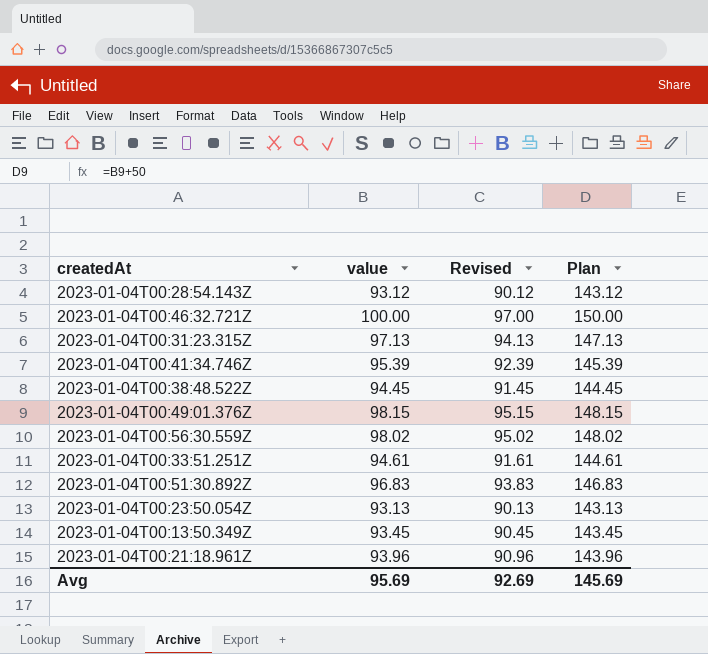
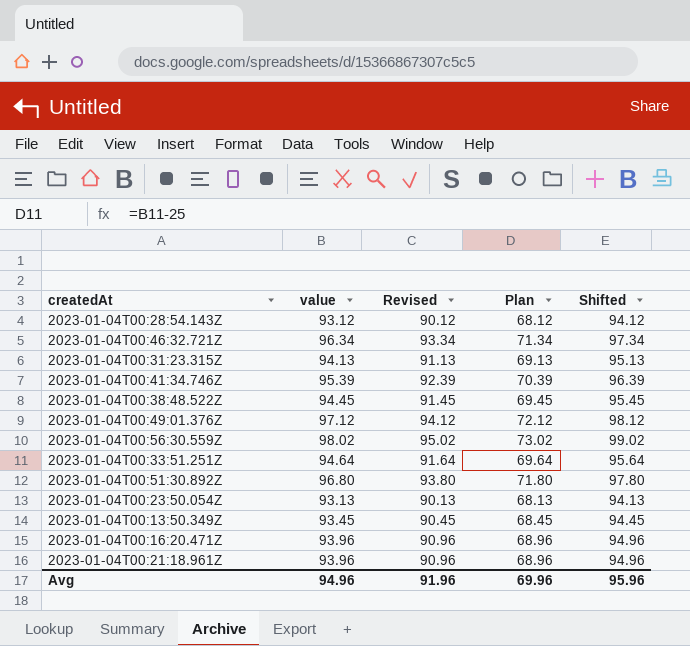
column Plan | formula: [value] + 50 -> [value] - 25
column Shifted | formula: none -> [value] + 1
2023-01-04T00:46:32.721Z | value: 100.00 -> 96.34
2023-01-04T00:46:32.721Z | Revised: 97.00 -> 93.34
2023-01-04T00:31:23.315Z | value: 97.13 -> 94.13
2023-01-04T00:31:23.315Z | Revised: 94.13 -> 91.13
2023-01-04T00:49:01.376Z | value: 98.15 -> 97.12
2023-01-04T00:49:01.376Z | Revised: 95.15 -> 94.12
2023-01-04T00:33:51.251Z | value: 94.61 -> 94.64
2023-01-04T00:33:51.251Z | Revised: 91.61 -> 91.64
2023-01-04T00:51:30.892Z | value: 96.83 -> 96.80
2023-01-04T00:51:30.892Z | Revised: 93.83 -> 93.80
row 2023-01-04T00:16:20.471Z: none -> 93.96 | 90.96 | 68.96 | 94.96
Avg | value: 95.69 -> 94.96
Avg | Revised: 92.69 -> 91.96
Avg | Plan: 145.69 -> 69.96

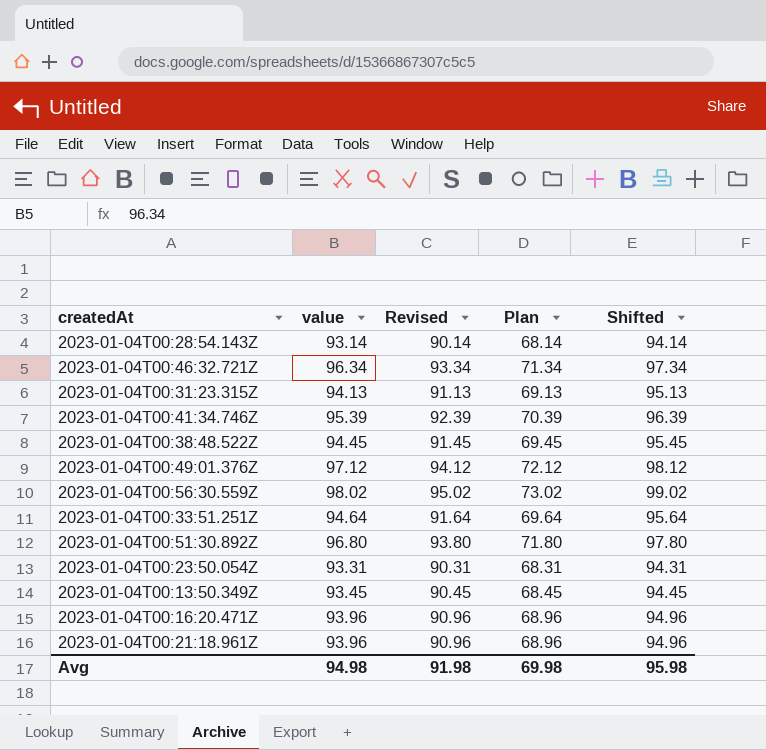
2023-01-04T00:28:54.143Z | value: 93.12 -> 93.14
2023-01-04T00:28:54.143Z | Revised: 90.12 -> 90.14
2023-01-04T00:28:54.143Z | Plan: 68.12 -> 68.14
2023-01-04T00:28:54.143Z | Shifted: 94.12 -> 94.14
2023-01-04T00:23:50.054Z | value: 93.13 -> 93.31
2023-01-04T00:23:50.054Z | Revised: 90.13 -> 90.31
2023-01-04T00:23:50.054Z | Plan: 68.13 -> 68.31
2023-01-04T00:23:50.054Z | Shifted: 94.13 -> 94.31
Avg | value: 94.96 -> 94.98
Avg | Revised: 91.96 -> 91.98
Avg | Plan: 69.96 -> 69.98
Avg | Shifted: 95.96 -> 95.98

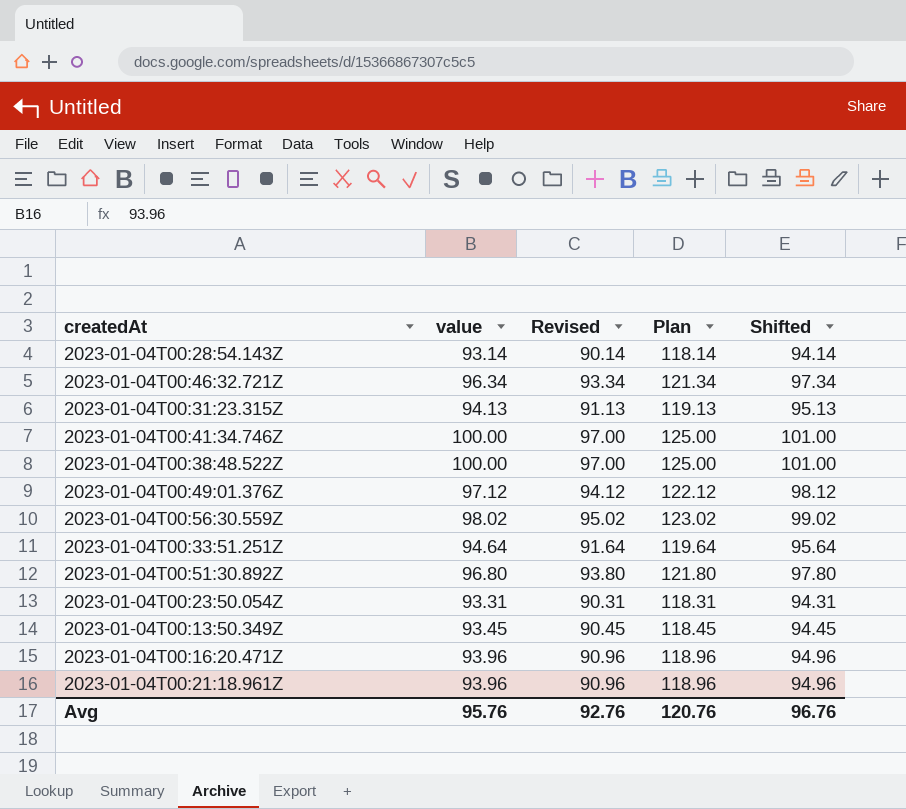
column Plan | formula: [value] - 25 -> [value] + 25
2023-01-04T00:41:34.746Z | value: 95.39 -> 100.00
2023-01-04T00:41:34.746Z | Revised: 92.39 -> 97.00
2023-01-04T00:41:34.746Z | Shifted: 96.39 -> 101.00
2023-01-04T00:38:48.522Z | value: 94.45 -> 100.00
2023-01-04T00:38:48.522Z | Revised: 91.45 -> 97.00
2023-01-04T00:38:48.522Z | Shifted: 95.45 -> 101.00
Avg | value: 94.98 -> 95.76
Avg | Revised: 91.98 -> 92.76
Avg | Plan: 69.98 -> 120.76
Avg | Shifted: 95.98 -> 96.76

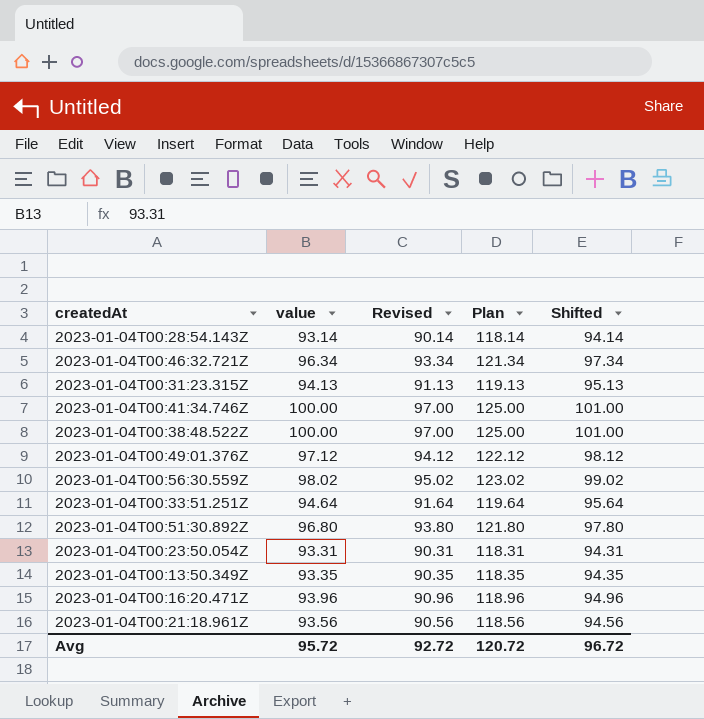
2023-01-04T00:13:50.349Z | value: 93.45 -> 93.35
2023-01-04T00:13:50.349Z | Revised: 90.45 -> 90.35
2023-01-04T00:13:50.349Z | Plan: 118.45 -> 118.35
2023-01-04T00:13:50.349Z | Shifted: 94.45 -> 94.35
2023-01-04T00:21:18.961Z | value: 93.96 -> 93.56
2023-01-04T00:21:18.961Z | Revised: 90.96 -> 90.56
2023-01-04T00:21:18.961Z | Plan: 118.96 -> 118.56
2023-01-04T00:21:18.961Z | Shifted: 94.96 -> 94.56
Avg | value: 95.76 -> 95.72
Avg | Revised: 92.76 -> 92.72
Avg | Plan: 120.76 -> 120.72
Avg | Shifted: 96.76 -> 96.72

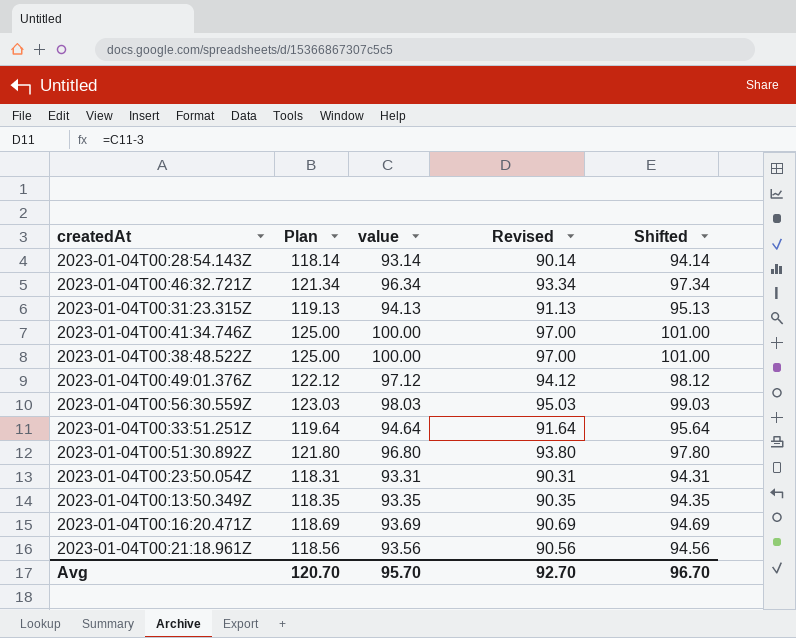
column Plan | position: 4 -> 2
2023-01-04T00:56:30.559Z | Plan: 123.02 -> 123.03
2023-01-04T00:56:30.559Z | value: 98.02 -> 98.03
2023-01-04T00:56:30.559Z | Revised: 95.02 -> 95.03
2023-01-04T00:56:30.559Z | Shifted: 99.02 -> 99.03
2023-01-04T00:16:20.471Z | Plan: 118.96 -> 118.69
2023-01-04T00:16:20.471Z | value: 93.96 -> 93.69
2023-01-04T00:16:20.471Z | Revised: 90.96 -> 90.69
2023-01-04T00:16:20.471Z | Shifted: 94.96 -> 94.69
Avg | Plan: 120.72 -> 120.70
Avg | value: 95.72 -> 95.70
Avg | Revised: 92.72 -> 92.70
Avg | Shifted: 96.72 -> 96.70

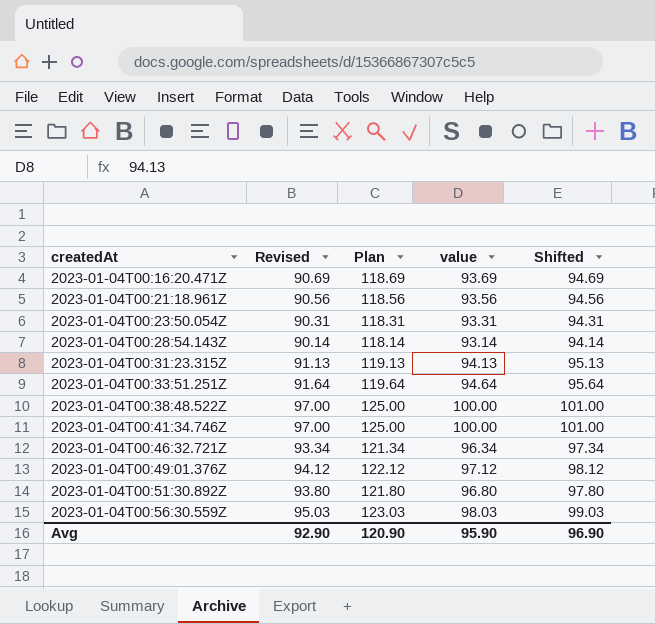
row order: none -> createdAt ascending
column Revised | position: 4 -> 2
row 2023-01-04T00:13:50.349Z: 118.35 | 93.35 | 90.35 | 94.35 -> none
Avg | Revised: 92.70 -> 92.90
Avg | Plan: 120.70 -> 120.90
Avg | value: 95.70 -> 95.90
Avg | Shifted: 96.70 -> 96.90

